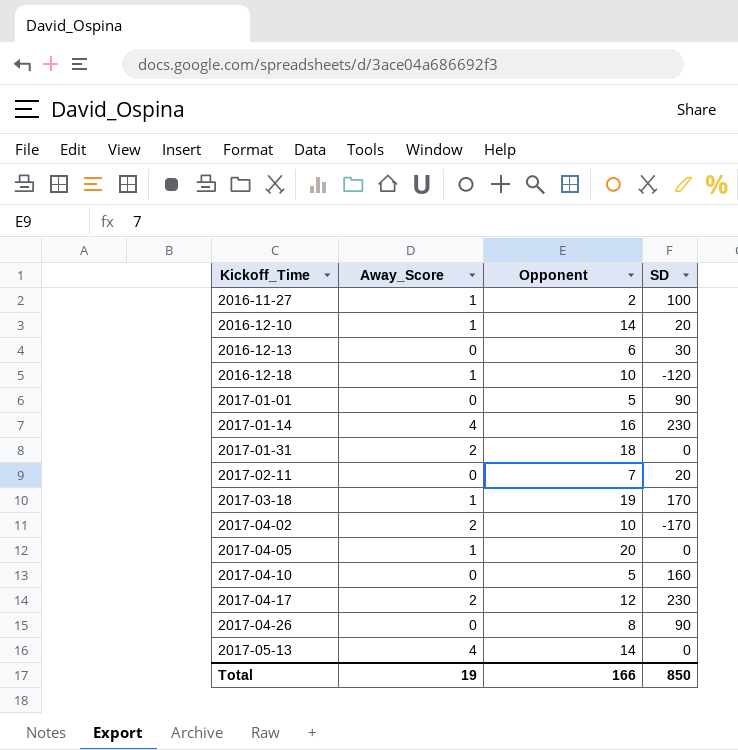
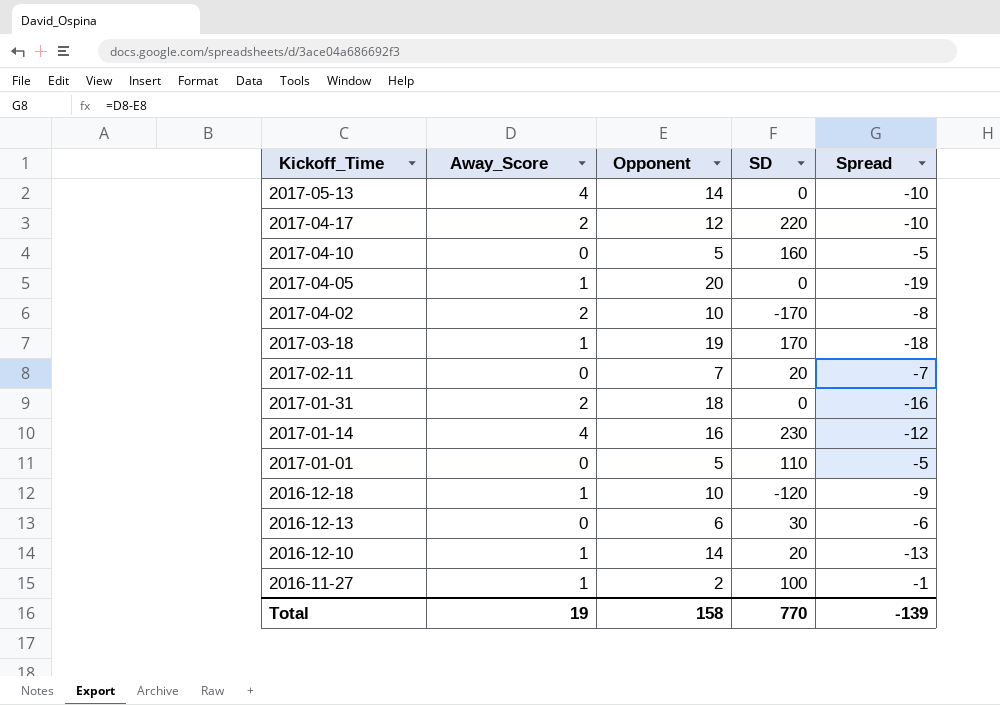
row order: Kickoff_Time ascending -> Kickoff_Time descending
column Spread | formula: none -> [Away_Score] - [Opponent]
row 2017-04-26: 0 | 8 | 90 -> none
2017-04-17 | SD: 230 -> 220
2017-01-01 | SD: 90 -> 110
Total | Opponent: 166 -> 158
Total | SD: 850 -> 770

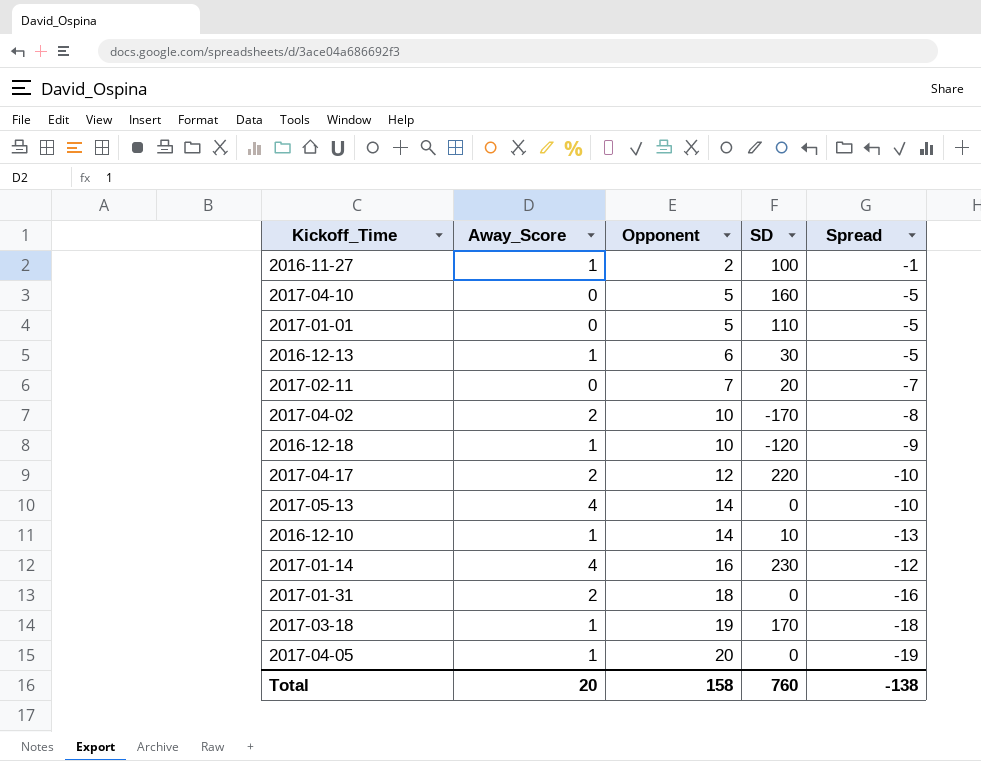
row order: Kickoff_Time descending -> Opponent ascending
2016-12-13 | Away_Score: 0 -> 1
2016-12-13 | Spread: -6 -> -5
2016-12-10 | SD: 20 -> 10
Total | Away_Score: 19 -> 20
Total | SD: 770 -> 760
Total | Spread: -139 -> -138

